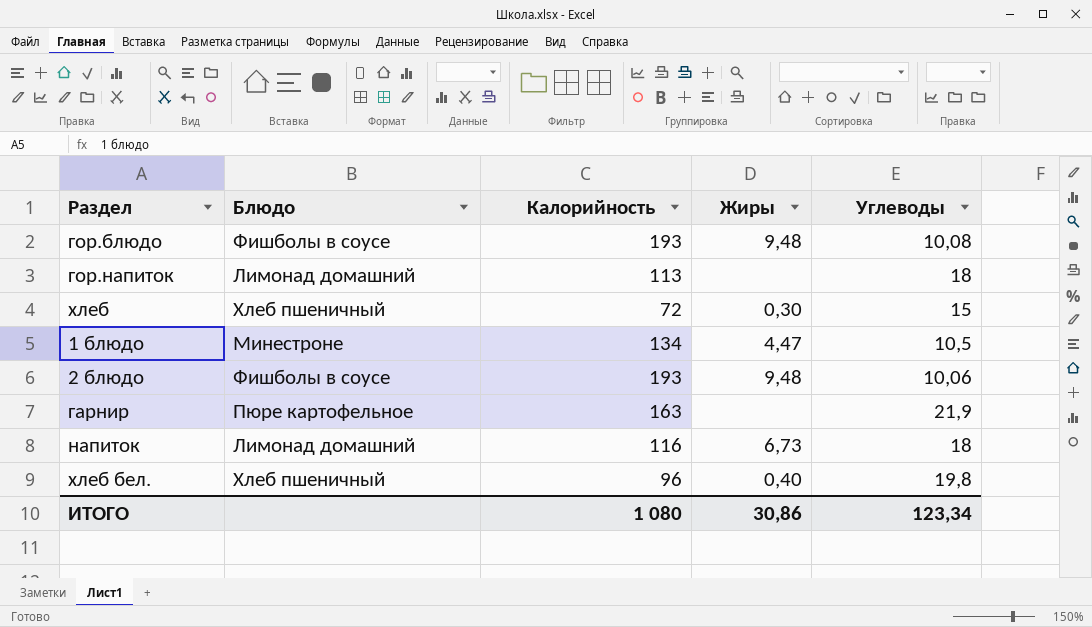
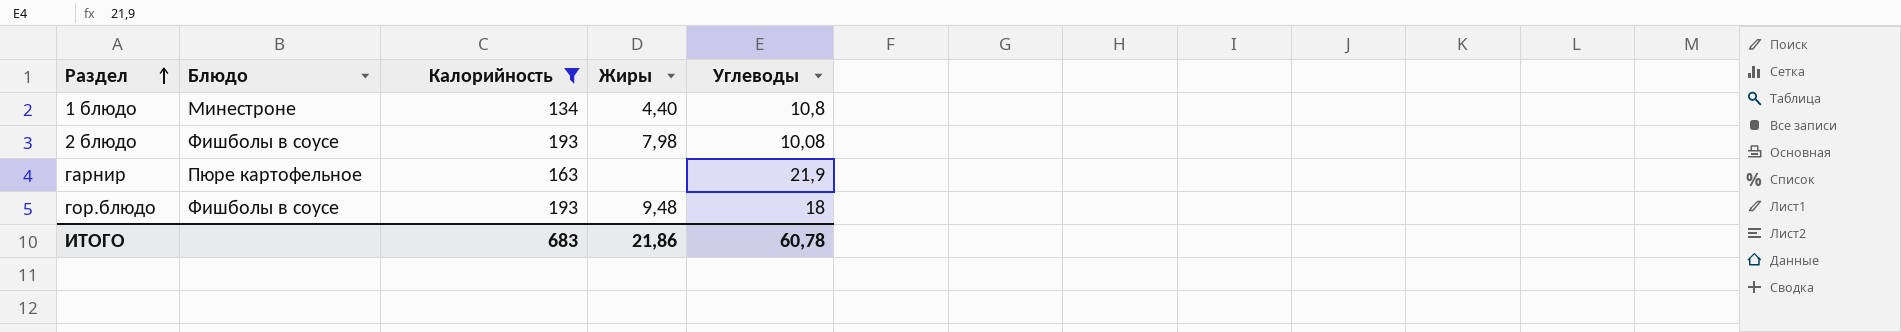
filter: none -> Калорийность >= 134
row order: none -> Раздел ascending
1 блюдо | Жиры: 4,47 -> 4,40
1 блюдо | Углеводы: 10,5 -> 10,8
2 блюдо | Жиры: 9,48 -> 7,98
2 блюдо | Углеводы: 10,06 -> 10,08
гор.блюдо | Углеводы: 10,08 -> 18
ИТОГО | Калорийность: 1 080 -> 683
ИТОГО | Жиры: 30,86 -> 21,86
ИТОГО | Углеводы: 123,34 -> 60,78

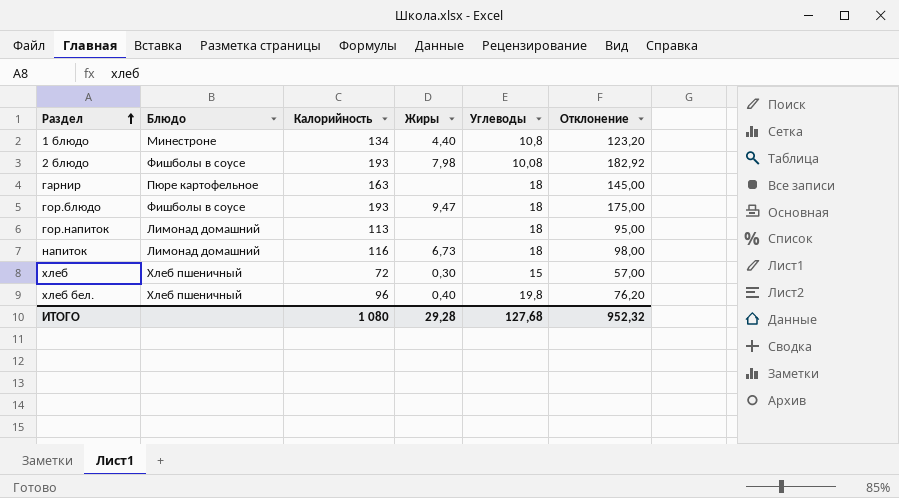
filter: Калорийность >= 134 -> none
column Отклонение | formula: none -> [Калорийность] - [Углеводы]
гарнир | Углеводы: 21,9 -> 18
гор.блюдо | Жиры: 9,48 -> 9,47
ИТОГО | Калорийность: 683 -> 1 080
ИТОГО | Жиры: 21,86 -> 29,28
ИТОГО | Углеводы: 60,78 -> 127,68

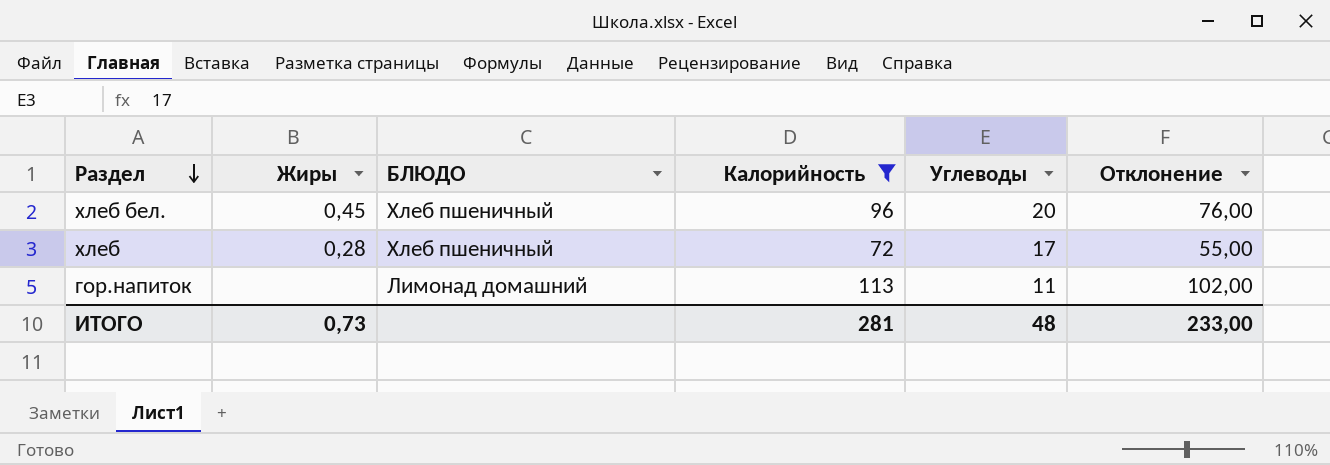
filter: none -> Калорийность <= 113
row order: Раздел ascending -> Раздел descending
column Жиры | position: 4 -> 2
column name: Блюдо -> БЛЮДО
хлеб бел. | Жиры: 0,40 -> 0,45
хлеб бел. | Углеводы: 19,8 -> 20
хлеб бел. | Отклонение: 76,20 -> 76,00
хлеб | Жиры: 0,30 -> 0,28
хлеб | Углеводы: 15 -> 17
хлеб | Отклонение: 57,00 -> 55,00
гор.напиток | Углеводы: 18 -> 11
гор.напиток | Отклонение: 95,00 -> 102,00
ИТОГО | Жиры: 29,28 -> 0,73
ИТОГО | Калорийность: 1 080 -> 281
ИТОГО | Углеводы: 127,68 -> 48
ИТОГО | Отклонение: 952,32 -> 233,00

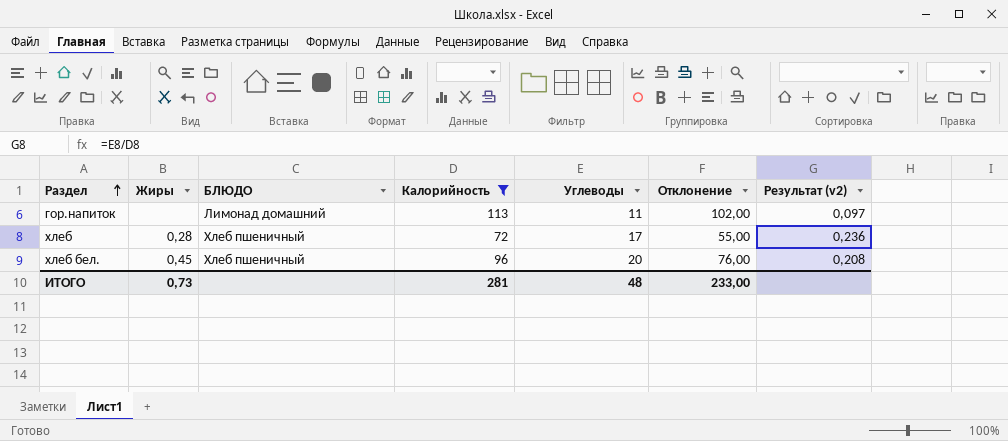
row order: Раздел descending -> Раздел ascending
column Результат (v2) | formula: none -> [Углеводы] / [Калорийность]

